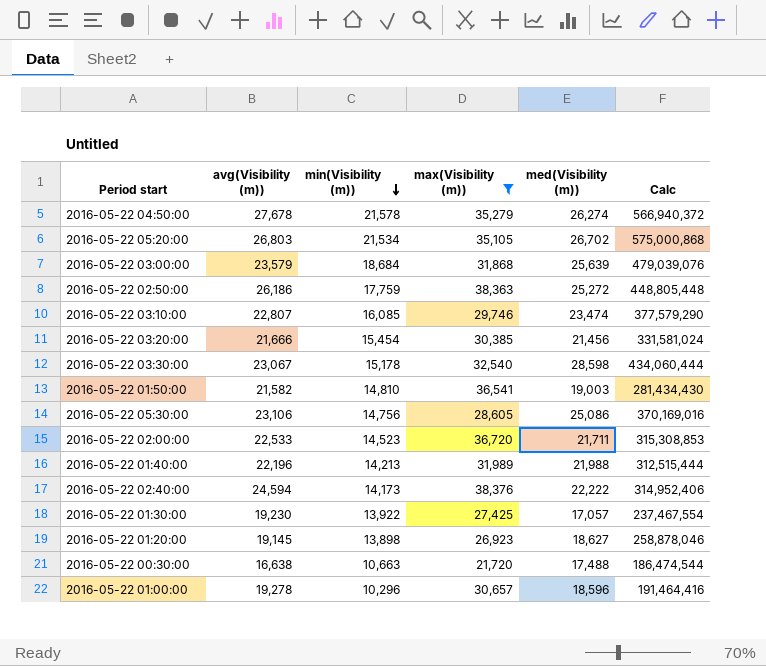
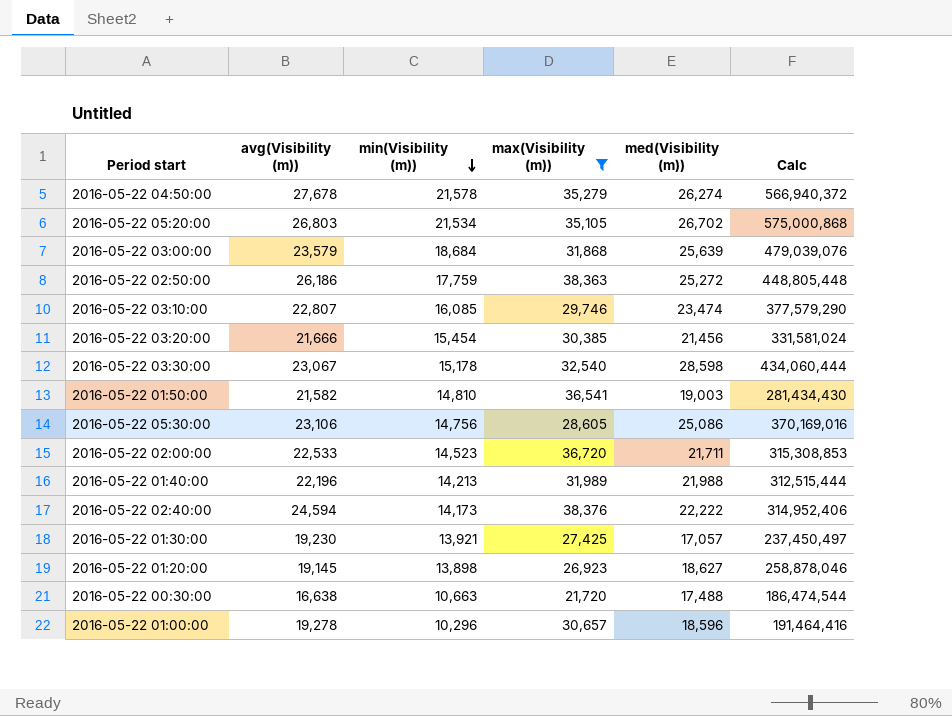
2016-05-22 01:30:00 | min(Visibility (m)): 13,922 -> 13,921
2016-05-22 01:30:00 | Calc: 237,467,554 -> 237,450,497

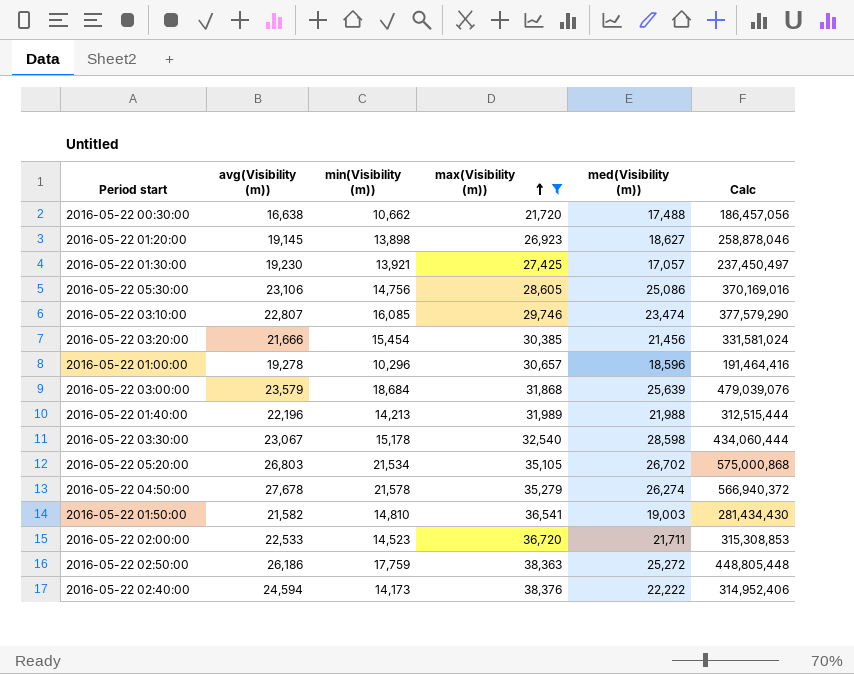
row order: min(Visibility (m)) descending -> max(Visibility (m)) ascending
2016-05-22 00:30:00 | min(Visibility (m)): 10,663 -> 10,662
2016-05-22 00:30:00 | Calc: 186,474,544 -> 186,457,056

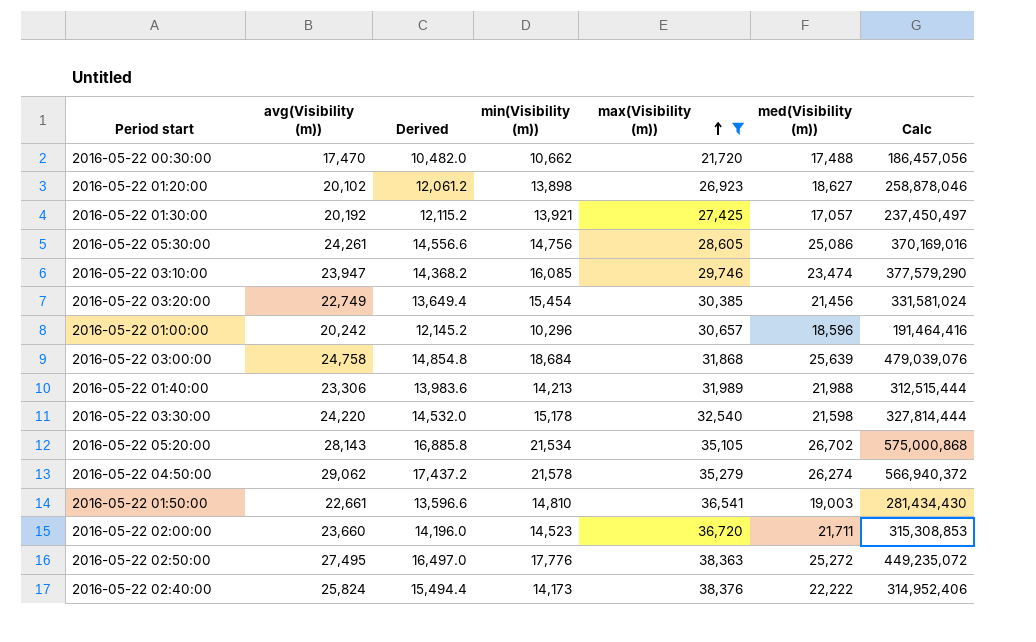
column Derived | formula: none -> [avg(Visibility (m))] * 0.6
2016-05-22 00:30:00 | avg(Visibility (m)): 16,638 -> 17,470
2016-05-22 01:20:00 | avg(Visibility (m)): 19,145 -> 20,102
2016-05-22 01:30:00 | avg(Visibility (m)): 19,230 -> 20,192
2016-05-22 05:30:00 | avg(Visibility (m)): 23,106 -> 24,261
2016-05-22 03:10:00 | avg(Visibility (m)): 22,807 -> 23,947
2016-05-22 03:20:00 | avg(Visibility (m)): 21,666 -> 22,749
2016-05-22 01:00:00 | avg(Visibility (m)): 19,278 -> 20,242
2016-05-22 03:00:00 | avg(Visibility (m)): 23,579 -> 24,758
2016-05-22 01:40:00 | avg(Visibility (m)): 22,196 -> 23,306
2016-05-22 03:30:00 | avg(Visibility (m)): 23,067 -> 24,220
2016-05-22 03:30:00 | med(Visibility (m)): 28,598 -> 21,598
2016-05-22 03:30:00 | Calc: 434,060,444 -> 327,814,444
2016-05-22 05:20:00 | avg(Visibility (m)): 26,803 -> 28,143
2016-05-22 04:50:00 | avg(Visibility (m)): 27,678 -> 29,062
2016-05-22 01:50:00 | avg(Visibility (m)): 21,582 -> 22,661
2016-05-22 02:00:00 | avg(Visibility (m)): 22,533 -> 23,660
2016-05-22 02:50:00 | avg(Visibility (m)): 26,186 -> 27,495
2016-05-22 02:50:00 | min(Visibility (m)): 17,759 -> 17,776
2016-05-22 02:50:00 | Calc: 448,805,448 -> 449,235,072
2016-05-22 02:40:00 | avg(Visibility (m)): 24,594 -> 25,824

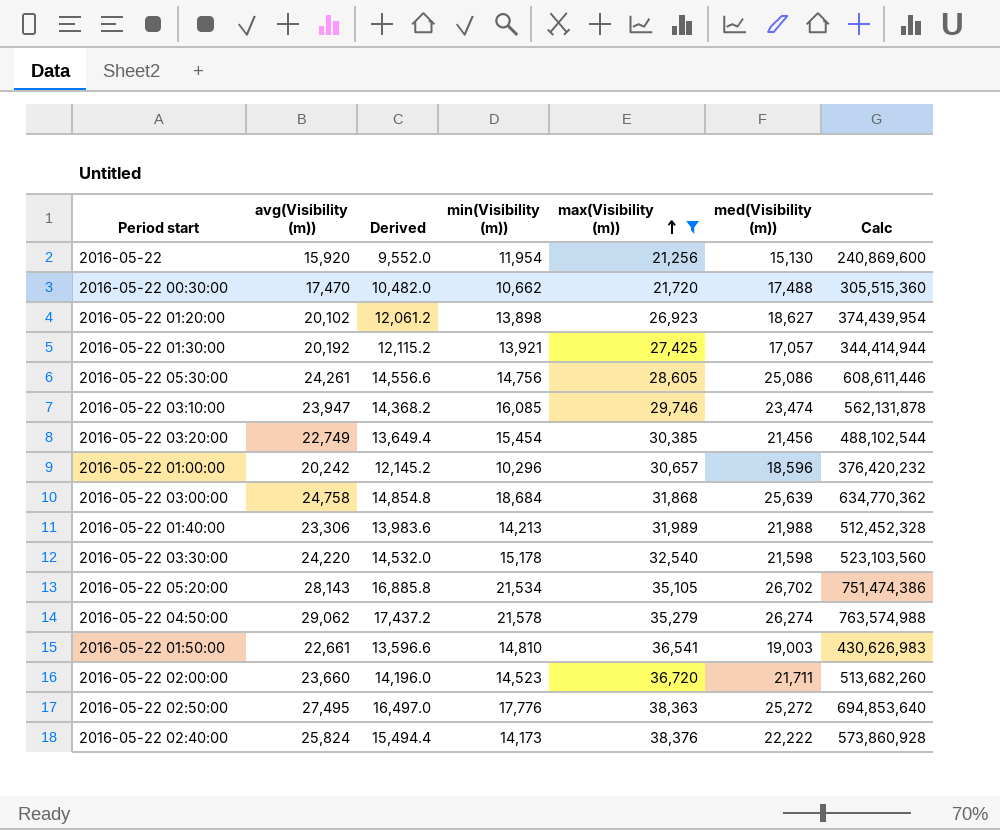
column Calc | formula: [min(Visibility (m))] * [med(Visibility (m))] -> [avg(Visibility (m))] * [med(Visibility (m))]
row 2016-05-22: none -> 15,920 | 9,552.0 | 11,954 | 21,256 | 15,130 | 240,869,600

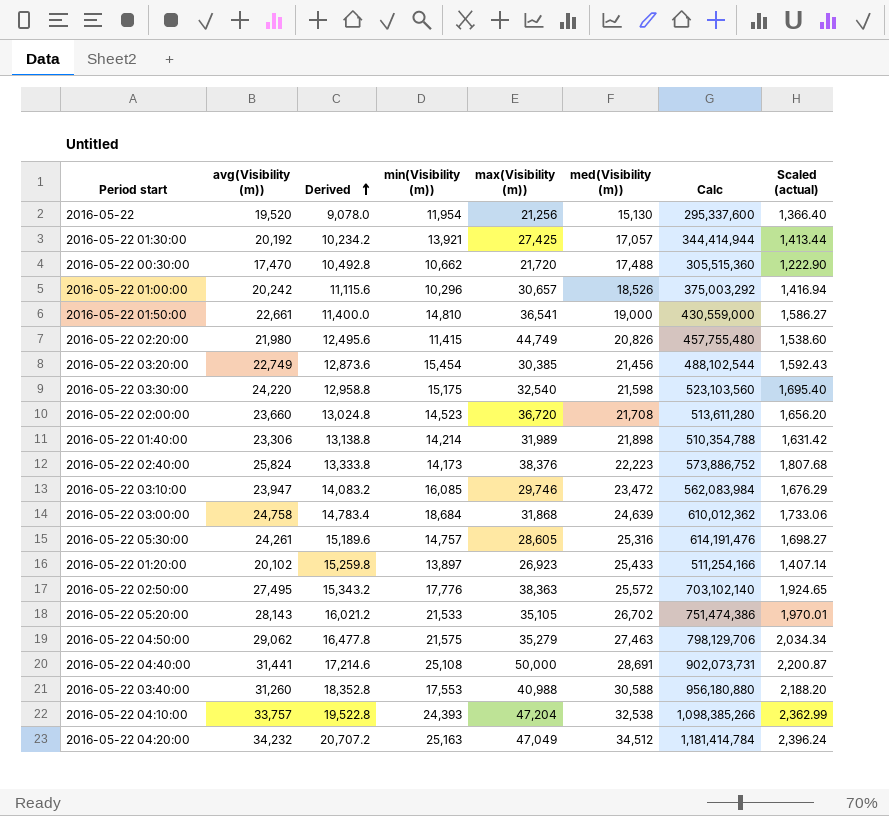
filter: max(Visibility (m)) <= 38,376 -> none
row order: max(Visibility (m)) ascending -> Derived ascending
column Derived | formula: [avg(Visibility (m))] * 0.6 -> [med(Visibility (m))] * 0.6
column Scaled (actual) | formula: none -> [avg(Visibility (m))] * 0.07
2016-05-22 | avg(Visibility (m)): 15,920 -> 19,520
2016-05-22 | Calc: 240,869,600 -> 295,337,600
2016-05-22 01:00:00 | med(Visibility (m)): 18,596 -> 18,526
2016-05-22 01:00:00 | Calc: 376,420,232 -> 375,003,292
2016-05-22 01:50:00 | med(Visibility (m)): 19,003 -> 19,000
2016-05-22 01:50:00 | Calc: 430,626,983 -> 430,559,000
2016-05-22 03:30:00 | min(Visibility (m)): 15,178 -> 15,175
2016-05-22 02:00:00 | med(Visibility (m)): 21,711 -> 21,708
2016-05-22 02:00:00 | Calc: 513,682,260 -> 513,611,280
2016-05-22 01:40:00 | min(Visibility (m)): 14,213 -> 14,214
2016-05-22 01:40:00 | med(Visibility (m)): 21,988 -> 21,898
2016-05-22 01:40:00 | Calc: 512,452,328 -> 510,354,788
2016-05-22 02:40:00 | med(Visibility (m)): 22,222 -> 22,223
2016-05-22 02:40:00 | Calc: 573,860,928 -> 573,886,752
2016-05-22 03:10:00 | med(Visibility (m)): 23,474 -> 23,472
2016-05-22 03:10:00 | Calc: 562,131,878 -> 562,083,984
2016-05-22 03:00:00 | med(Visibility (m)): 25,639 -> 24,639
2016-05-22 03:00:00 | Calc: 634,770,362 -> 610,012,362
2016-05-22 05:30:00 | min(Visibility (m)): 14,756 -> 14,757
2016-05-22 05:30:00 | med(Visibility (m)): 25,086 -> 25,316
2016-05-22 05:30:00 | Calc: 608,611,446 -> 614,191,476
2016-05-22 01:20:00 | min(Visibility (m)): 13,898 -> 13,897
2016-05-22 01:20:00 | med(Visibility (m)): 18,627 -> 25,433
2016-05-22 01:20:00 | Calc: 374,439,954 -> 511,254,166
2016-05-22 02:50:00 | med(Visibility (m)): 25,272 -> 25,572
2016-05-22 02:50:00 | Calc: 694,853,640 -> 703,102,140
2016-05-22 05:20:00 | min(Visibility (m)): 21,534 -> 21,533
2016-05-22 04:50:00 | min(Visibility (m)): 21,578 -> 21,575
2016-05-22 04:50:00 | med(Visibility (m)): 26,274 -> 27,463
2016-05-22 04:50:00 | Calc: 763,574,988 -> 798,129,706

